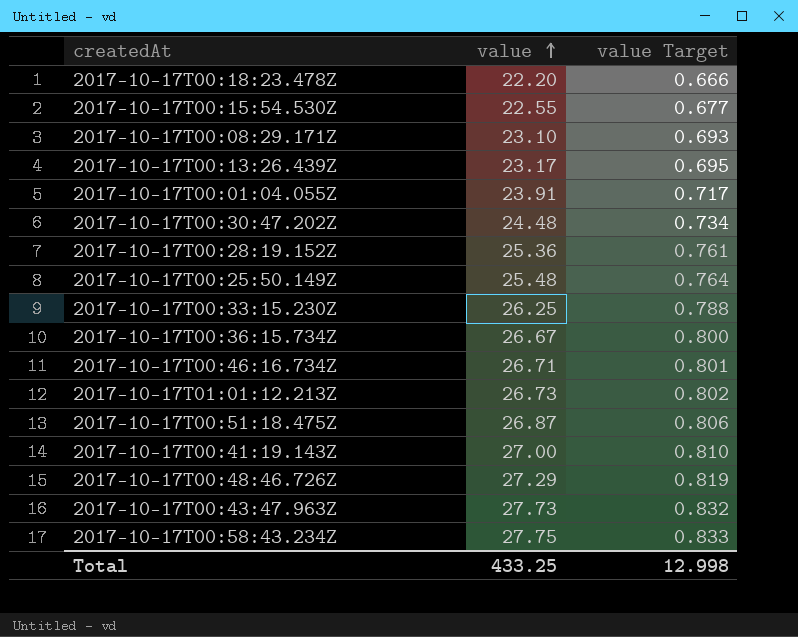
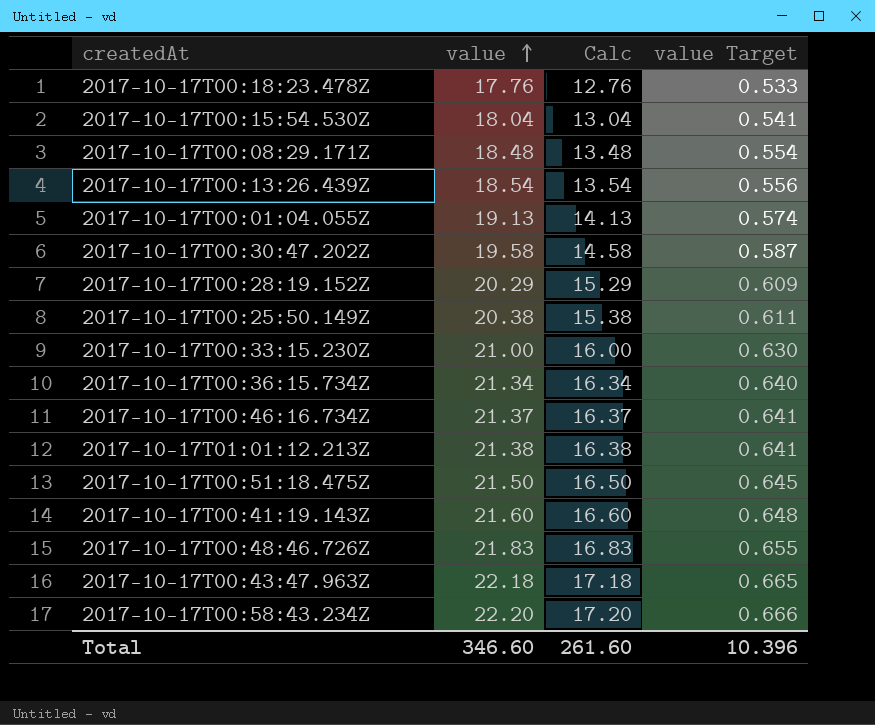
column Calc | formula: none -> [value] - 5
2017-10-17T00:18:23.478Z | value: 22.20 -> 17.76
2017-10-17T00:18:23.478Z | value Target: 0.666 -> 0.533
2017-10-17T00:15:54.530Z | value: 22.55 -> 18.04
2017-10-17T00:15:54.530Z | value Target: 0.677 -> 0.541
2017-10-17T00:08:29.171Z | value: 23.10 -> 18.48
2017-10-17T00:08:29.171Z | value Target: 0.693 -> 0.554
2017-10-17T00:13:26.439Z | value: 23.17 -> 18.54
2017-10-17T00:13:26.439Z | value Target: 0.695 -> 0.556
2017-10-17T00:01:04.055Z | value: 23.91 -> 19.13
2017-10-17T00:01:04.055Z | value Target: 0.717 -> 0.574
2017-10-17T00:30:47.202Z | value: 24.48 -> 19.58
2017-10-17T00:30:47.202Z | value Target: 0.734 -> 0.587
2017-10-17T00:28:19.152Z | value: 25.36 -> 20.29
2017-10-17T00:28:19.152Z | value Target: 0.761 -> 0.609
2017-10-17T00:25:50.149Z | value: 25.48 -> 20.38
2017-10-17T00:25:50.149Z | value Target: 0.764 -> 0.611
2017-10-17T00:33:15.230Z | value: 26.25 -> 21.00
2017-10-17T00:33:15.230Z | value Target: 0.788 -> 0.630
2017-10-17T00:36:15.734Z | value: 26.67 -> 21.34
2017-10-17T00:36:15.734Z | value Target: 0.800 -> 0.640
2017-10-17T00:46:16.734Z | value: 26.71 -> 21.37
2017-10-17T00:46:16.734Z | value Target: 0.801 -> 0.641
2017-10-17T01:01:12.213Z | value: 26.73 -> 21.38
2017-10-17T01:01:12.213Z | value Target: 0.802 -> 0.641
2017-10-17T00:51:18.475Z | value: 26.87 -> 21.50
2017-10-17T00:51:18.475Z | value Target: 0.806 -> 0.645
2017-10-17T00:41:19.143Z | value: 27.00 -> 21.60
2017-10-17T00:41:19.143Z | value Target: 0.810 -> 0.648
2017-10-17T00:48:46.726Z | value: 27.29 -> 21.83
2017-10-17T00:48:46.726Z | value Target: 0.819 -> 0.655
2017-10-17T00:43:47.963Z | value: 27.73 -> 22.18
2017-10-17T00:43:47.963Z | value Target: 0.832 -> 0.665
2017-10-17T00:58:43.234Z | value: 27.75 -> 22.20
2017-10-17T00:58:43.234Z | value Target: 0.833 -> 0.666
Total | value: 433.25 -> 346.60
Total | value Target: 12.998 -> 10.396

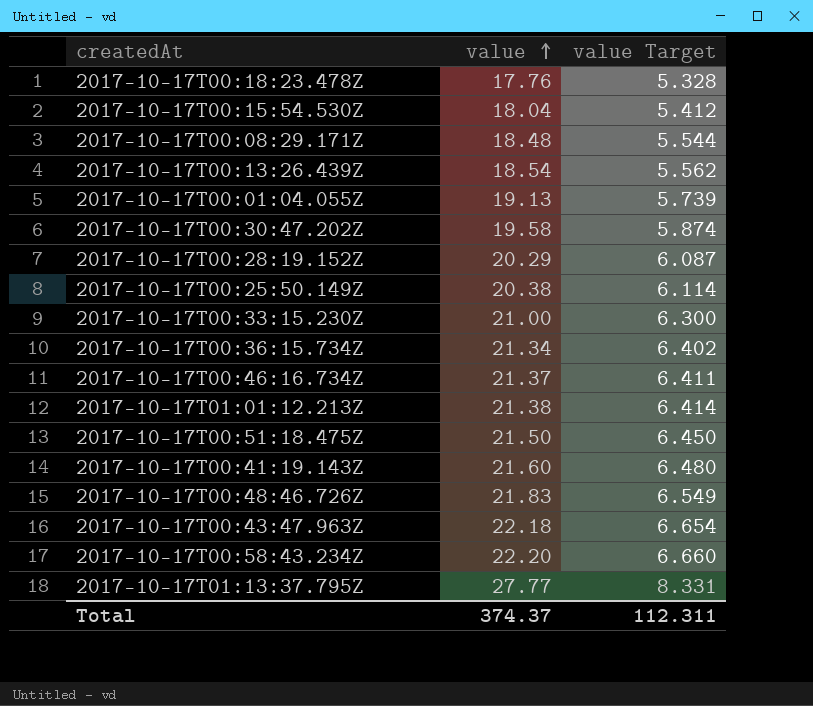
column Calc | formula: [value] - 5 -> none
column value Target | formula: [value] * 0.03 -> [value] * 0.3
row 2017-10-17T01:13:37.795Z: none -> 27.77 | 8.331
Total | value: 346.60 -> 374.37
Total | value Target: 10.396 -> 112.311

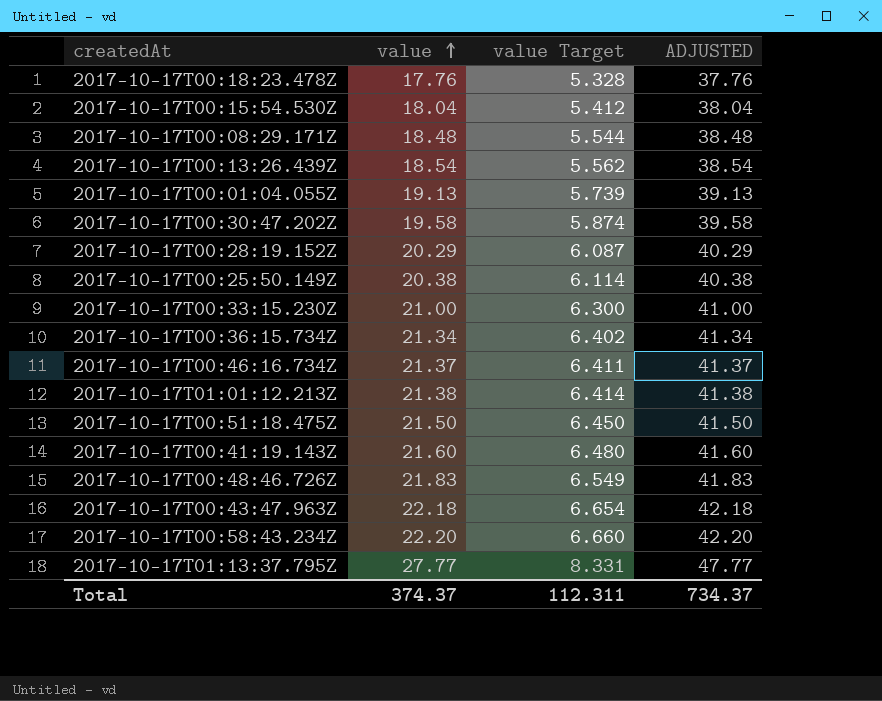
column ADJUSTED | formula: none -> [value] + 20

